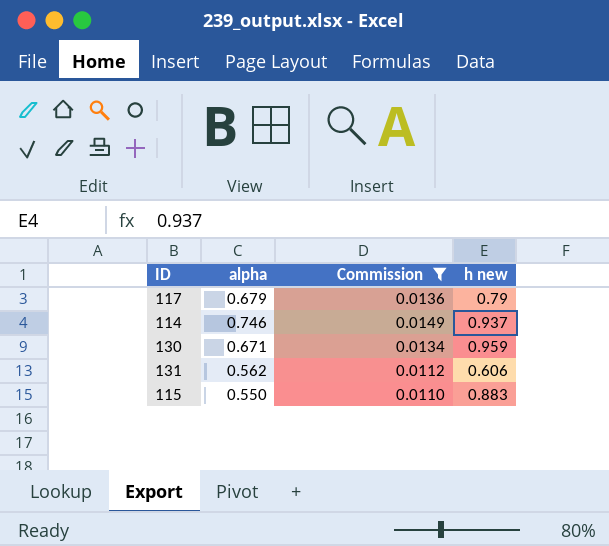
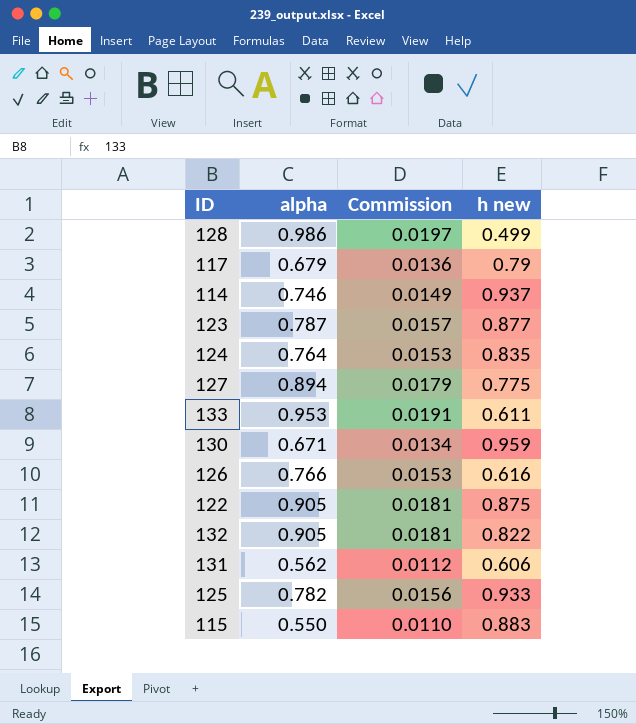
filter: Commission <= 0.0149 -> none

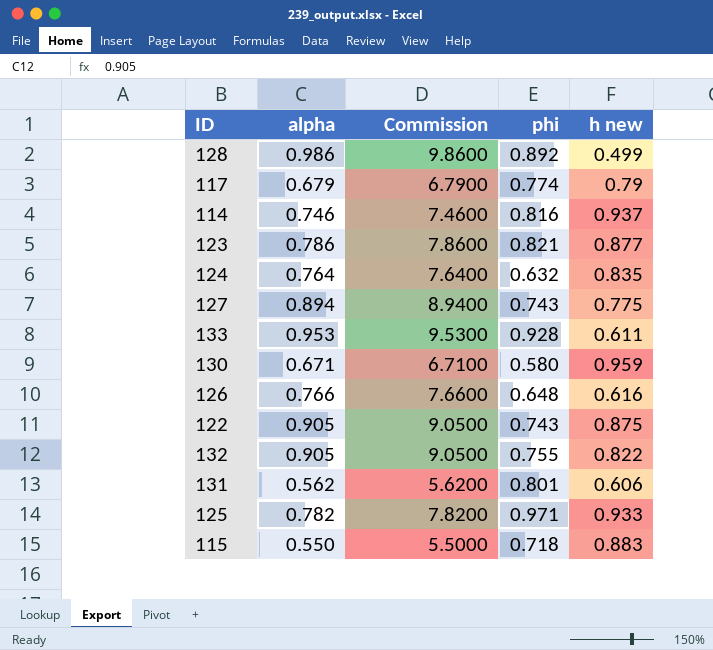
column Commission | formula: [alpha] * 0.02 -> [alpha] * 10
column phi | position: none -> 4
123 | alpha: 0.787 -> 0.786

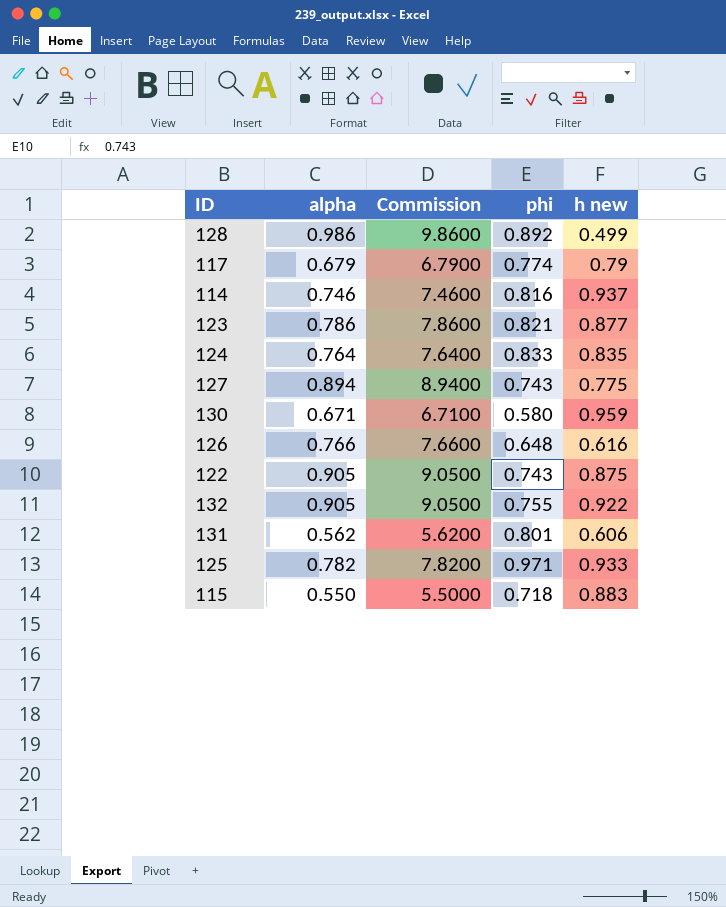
row 133: 0.953 | 9.5300 | 0.928 | 0.611 -> none
124 | phi: 0.632 -> 0.833
132 | h new: 0.822 -> 0.922

